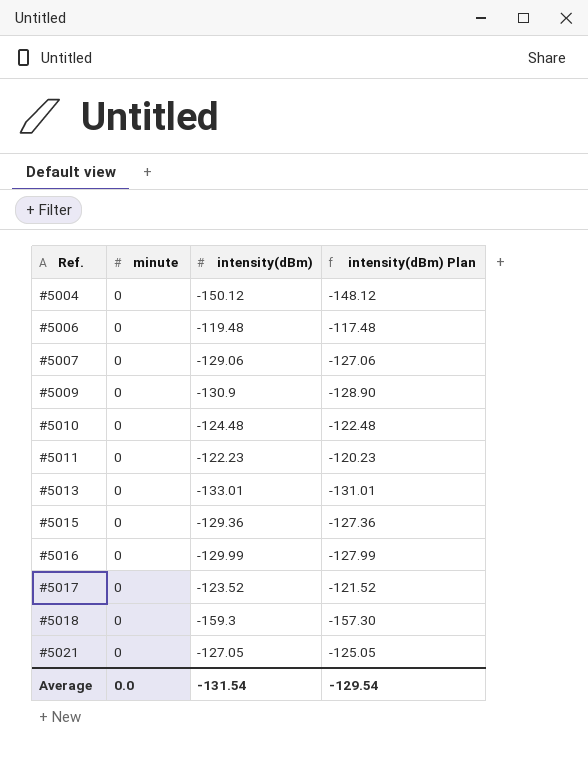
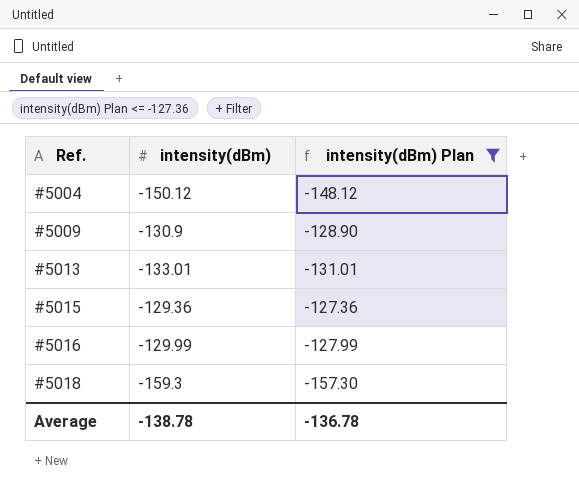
filter: none -> intensity(dBm) Plan <= -127.36
column minute | position: 2 -> none
Average | intensity(dBm): -131.54 -> -138.78
Average | intensity(dBm) Plan: -129.54 -> -136.78

